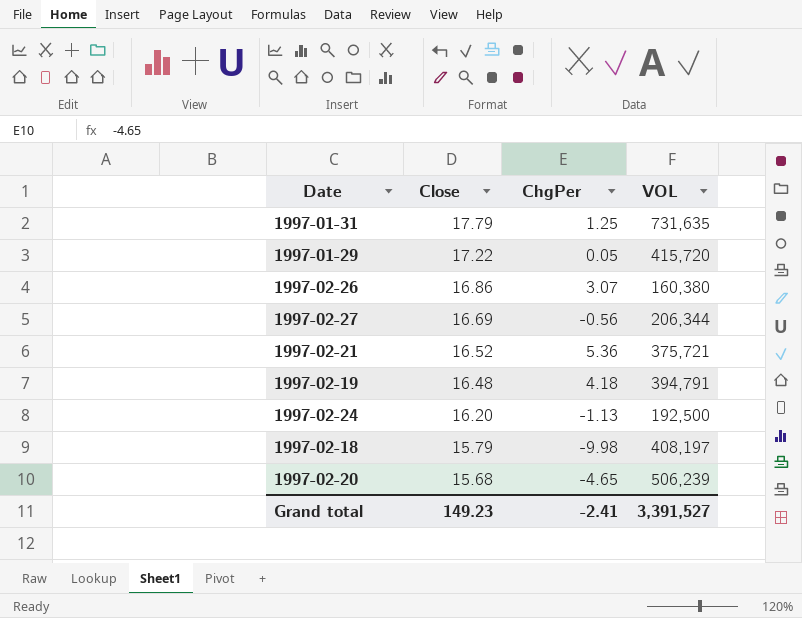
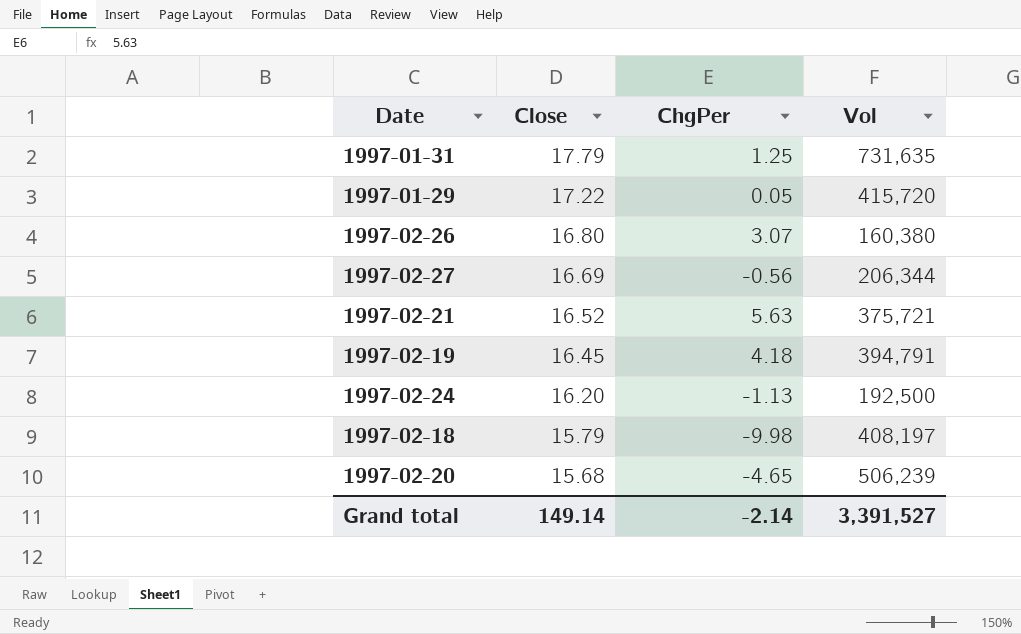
column name: VOL -> Vol
1997-02-26 | Close: 16.86 -> 16.80
1997-02-21 | ChgPer: 5.36 -> 5.63
1997-02-19 | Close: 16.48 -> 16.45
Grand total | Close: 149.23 -> 149.14
Grand total | ChgPer: -2.41 -> -2.14

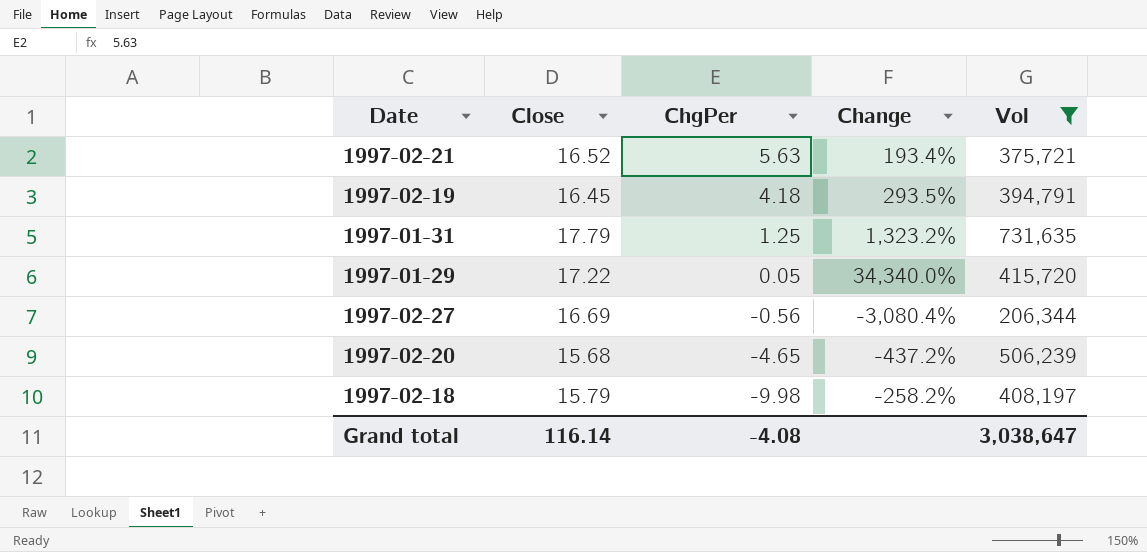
filter: none -> Vol >= 206,344
row order: Close descending -> ChgPer descending
column Change | formula: none -> ([Close] - [ChgPer]) / [ChgPer]
Grand total | Close: 149.14 -> 116.14
Grand total | ChgPer: -2.14 -> -4.08
Grand total | Vol: 3,391,527 -> 3,038,647

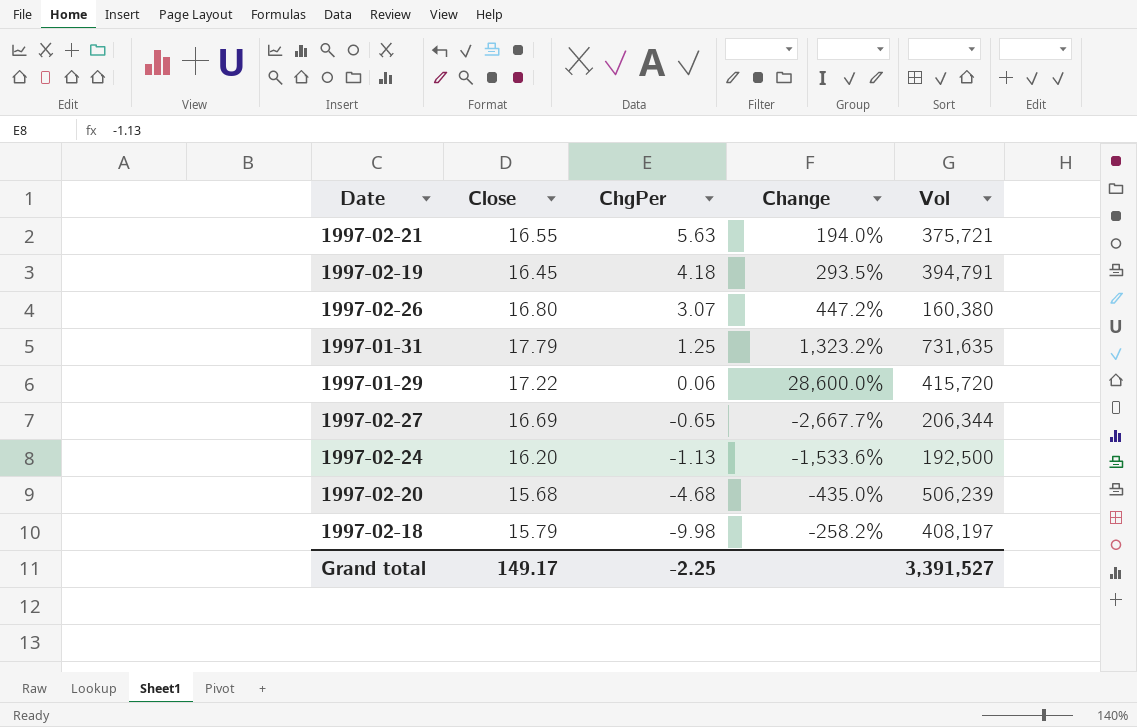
filter: Vol >= 206,344 -> none
1997-02-21 | Close: 16.52 -> 16.55
1997-02-21 | Change: 193.4% -> 194.0%
1997-01-29 | ChgPer: 0.05 -> 0.06
1997-01-29 | Change: 34,340.0% -> 28,600.0%
1997-02-27 | ChgPer: -0.56 -> -0.65
1997-02-27 | Change: -3,080.4% -> -2,667.7%
1997-02-20 | ChgPer: -4.65 -> -4.68
1997-02-20 | Change: -437.2% -> -435.0%
Grand total | Close: 116.14 -> 149.17
Grand total | ChgPer: -4.08 -> -2.25
Grand total | Vol: 3,038,647 -> 3,391,527

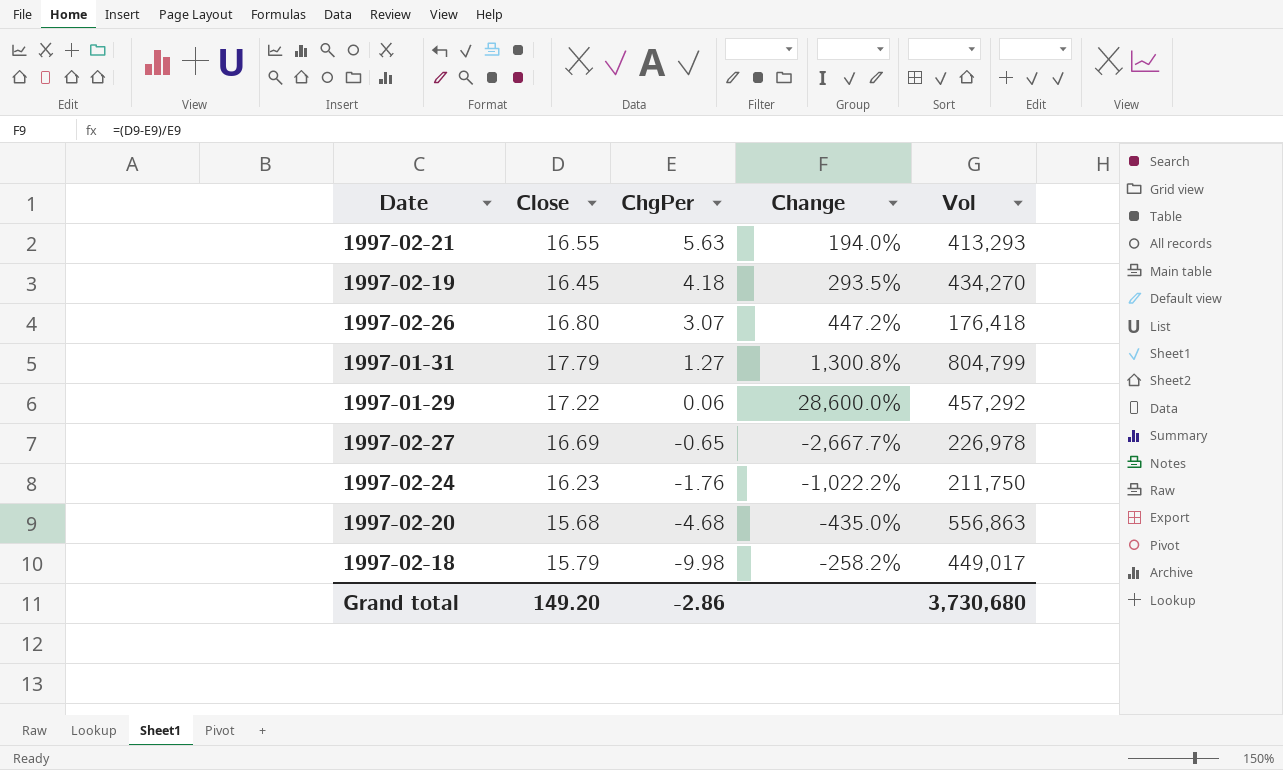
1997-02-21 | Vol: 375,721 -> 413,293
1997-02-19 | Vol: 394,791 -> 434,270
1997-02-26 | Vol: 160,380 -> 176,418
1997-01-31 | ChgPer: 1.25 -> 1.27
1997-01-31 | Change: 1,323.2% -> 1,300.8%
1997-01-31 | Vol: 731,635 -> 804,799
1997-01-29 | Vol: 415,720 -> 457,292
1997-02-27 | Vol: 206,344 -> 226,978
1997-02-24 | Close: 16.20 -> 16.23
1997-02-24 | ChgPer: -1.13 -> -1.76
1997-02-24 | Change: -1,533.6% -> -1,022.2%
1997-02-24 | Vol: 192,500 -> 211,750
1997-02-20 | Vol: 506,239 -> 556,863
1997-02-18 | Vol: 408,197 -> 449,017
Grand total | Close: 149.17 -> 149.20
Grand total | ChgPer: -2.25 -> -2.86
Grand total | Vol: 3,391,527 -> 3,730,680

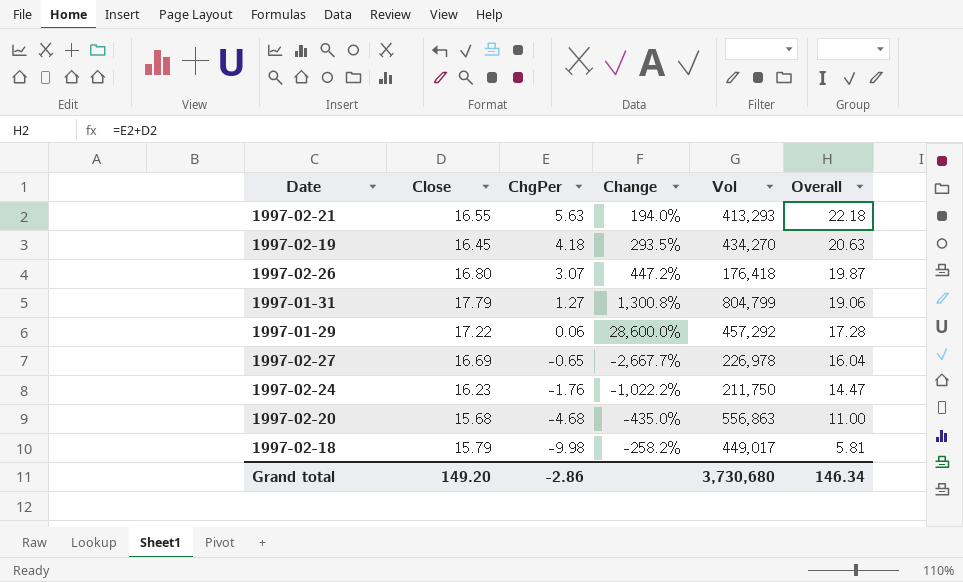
column Overall | formula: none -> [Close] + [ChgPer]

